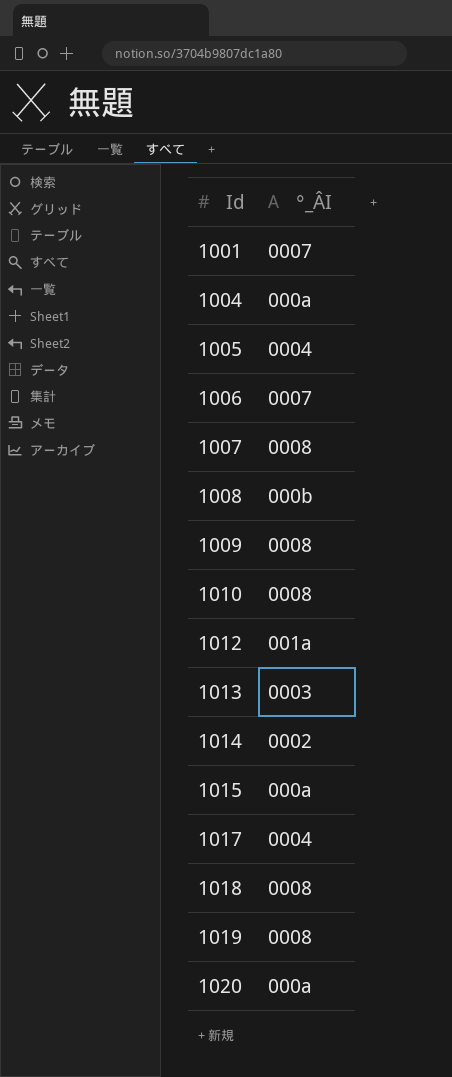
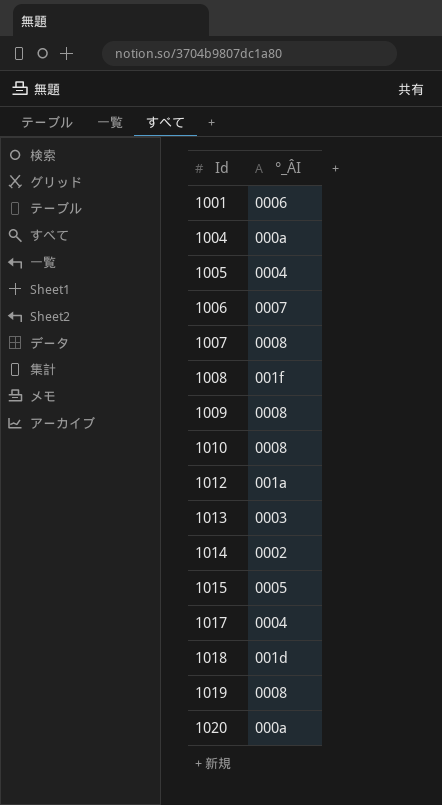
1001 | °_ÂI: 0007 -> 0006
1008 | °_ÂI: 000b -> 001f
1015 | °_ÂI: 000a -> 0005
1018 | °_ÂI: 0008 -> 001d

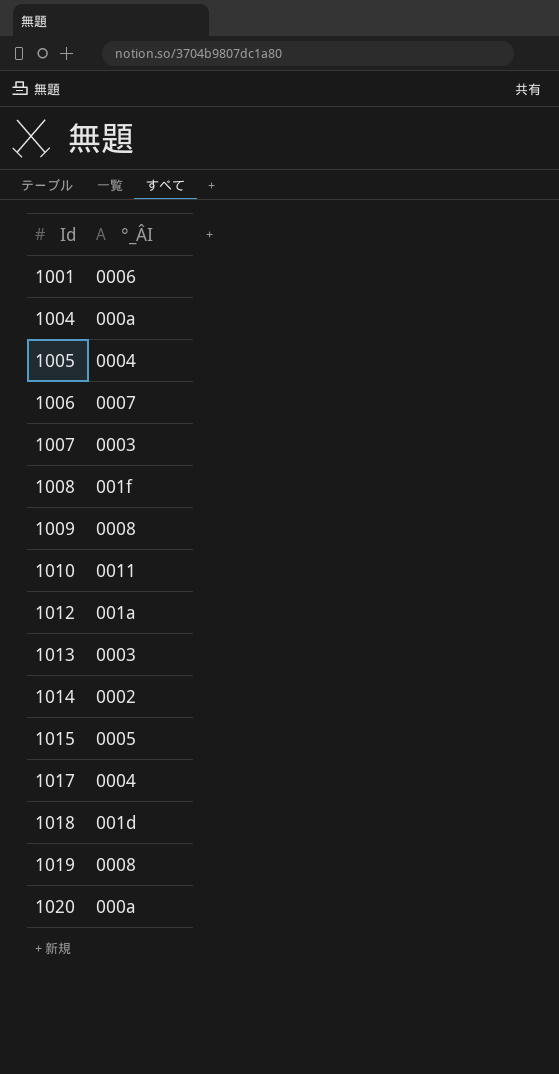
1007 | °_ÂI: 0008 -> 0003
1010 | °_ÂI: 0008 -> 0011

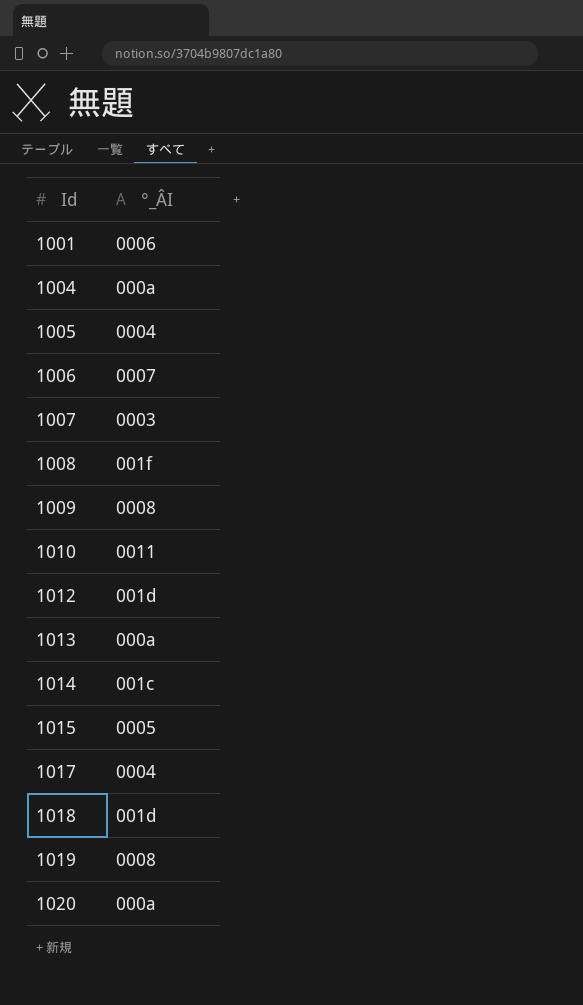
1012 | °_ÂI: 001a -> 001d
1013 | °_ÂI: 0003 -> 000a
1014 | °_ÂI: 0002 -> 001c

